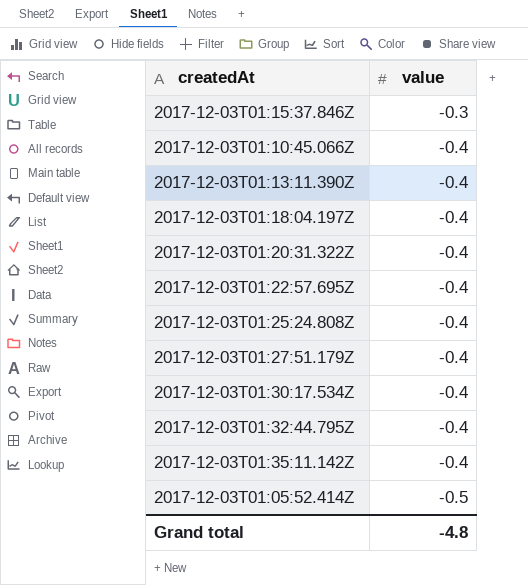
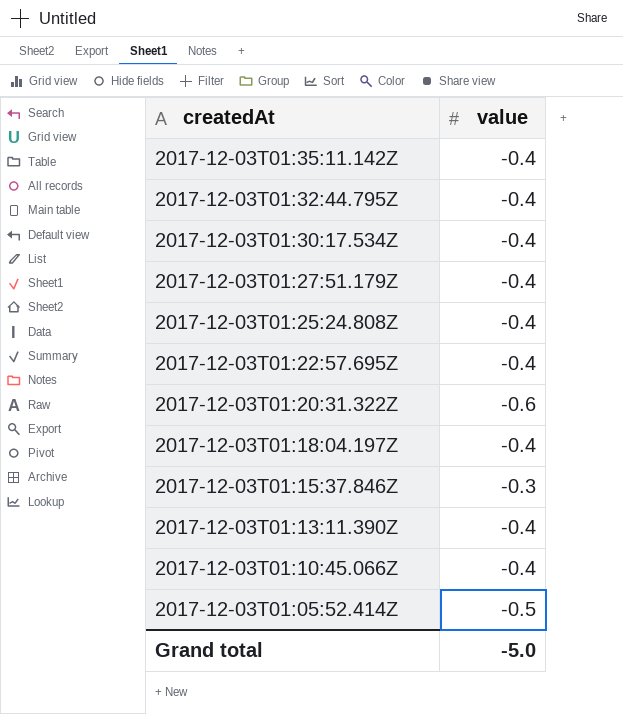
row order: value descending -> createdAt descending
2017-12-03T01:20:31.322Z | value: -0.4 -> -0.6
Grand total | value: -4.8 -> -5.0

